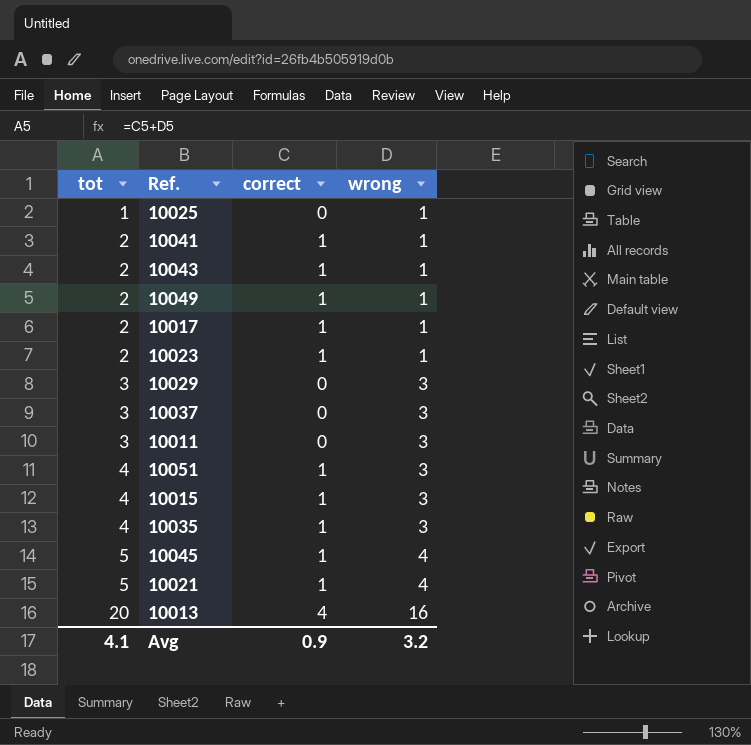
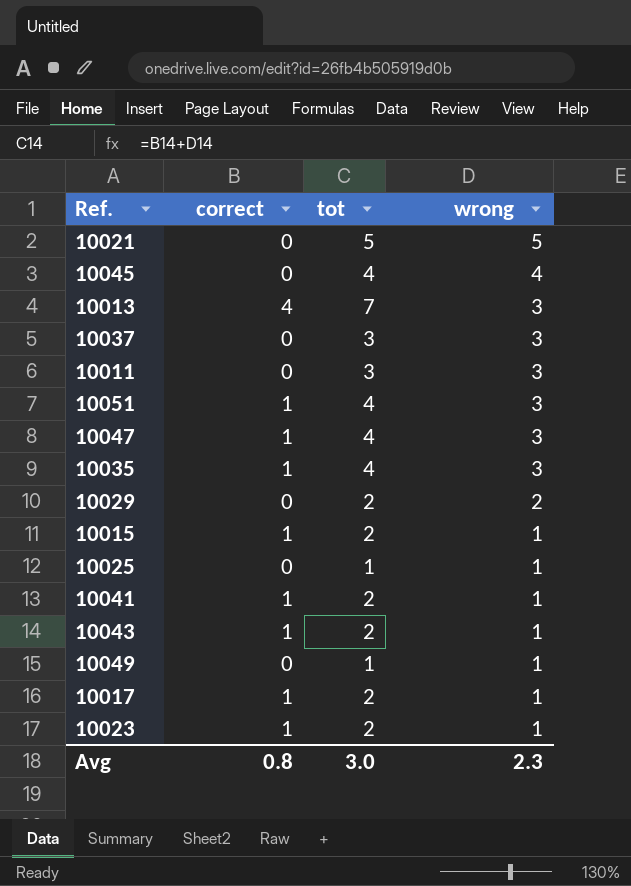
row order: tot ascending -> wrong descending
column tot | position: 1 -> 3
10021 | correct: 1 -> 0
10021 | wrong: 4 -> 5
10045 | correct: 1 -> 0
10045 | tot: 5 -> 4
10013 | tot: 20 -> 7
10013 | wrong: 16 -> 3
row 10047: none -> 1 | 4 | 3
10029 | tot: 3 -> 2
10029 | wrong: 3 -> 2
10015 | tot: 4 -> 2
10015 | wrong: 3 -> 1
10049 | correct: 1 -> 0
10049 | tot: 2 -> 1
Avg | correct: 0.9 -> 0.8
Avg | tot: 4.1 -> 3.0
Avg | wrong: 3.2 -> 2.3

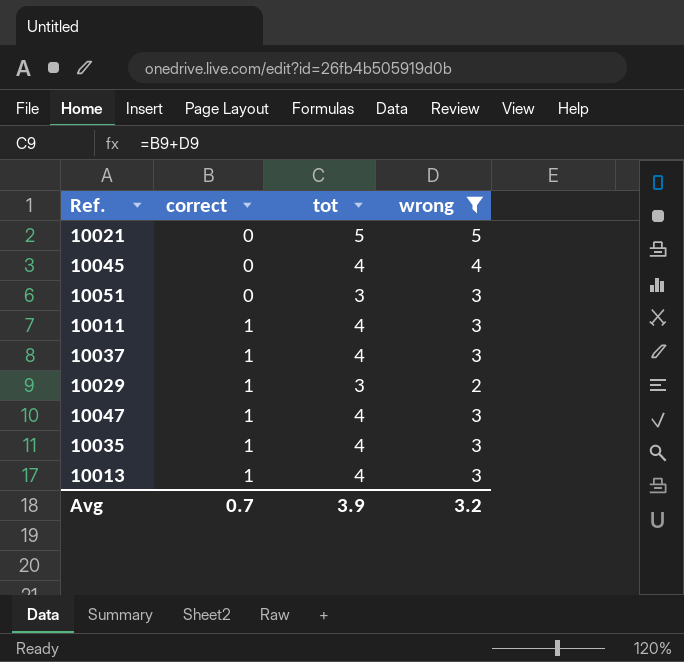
filter: none -> wrong != 1
row order: wrong descending -> correct ascending
10051 | correct: 1 -> 0
10051 | tot: 4 -> 3
10011 | correct: 0 -> 1
10011 | tot: 3 -> 4
10037 | correct: 0 -> 1
10037 | tot: 3 -> 4
10029 | correct: 0 -> 1
10029 | tot: 2 -> 3
10013 | correct: 4 -> 1
10013 | tot: 7 -> 4
Avg | correct: 0.8 -> 0.7
Avg | tot: 3.0 -> 3.9
Avg | wrong: 2.3 -> 3.2

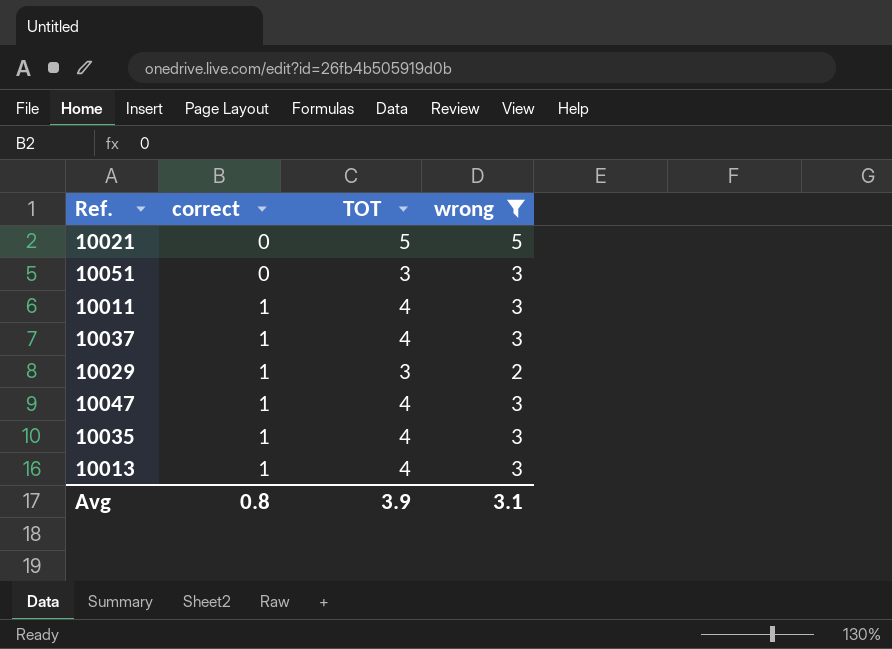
column name: tot -> TOT
row 10045: 0 | 4 | 4 -> none
Avg | correct: 0.7 -> 0.8
Avg | wrong: 3.2 -> 3.1

